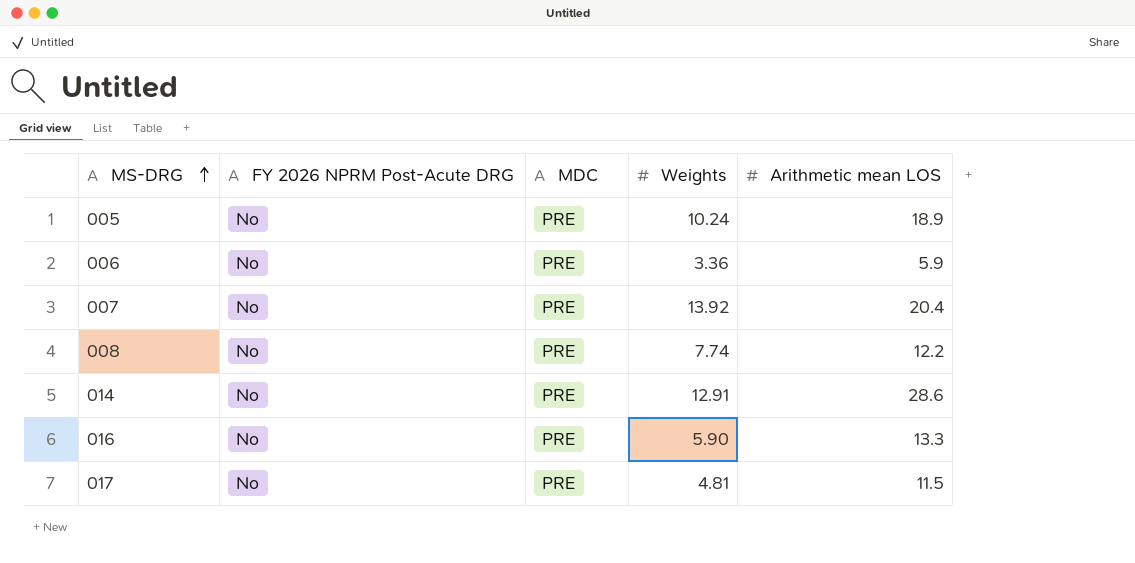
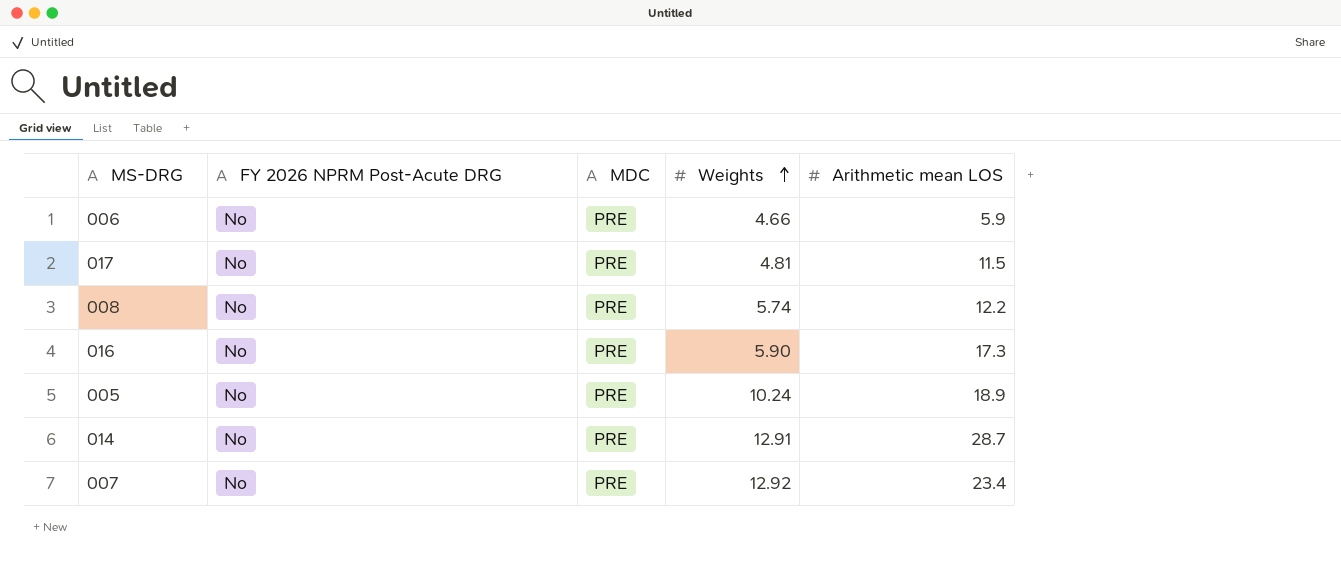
row order: MS-DRG ascending -> Weights ascending
006 | Weights: 3.36 -> 4.66
008 | Weights: 7.74 -> 5.74
016 | Arithmetic mean LOS: 13.3 -> 17.3
014 | Arithmetic mean LOS: 28.6 -> 28.7
007 | Weights: 13.92 -> 12.92
007 | Arithmetic mean LOS: 20.4 -> 23.4

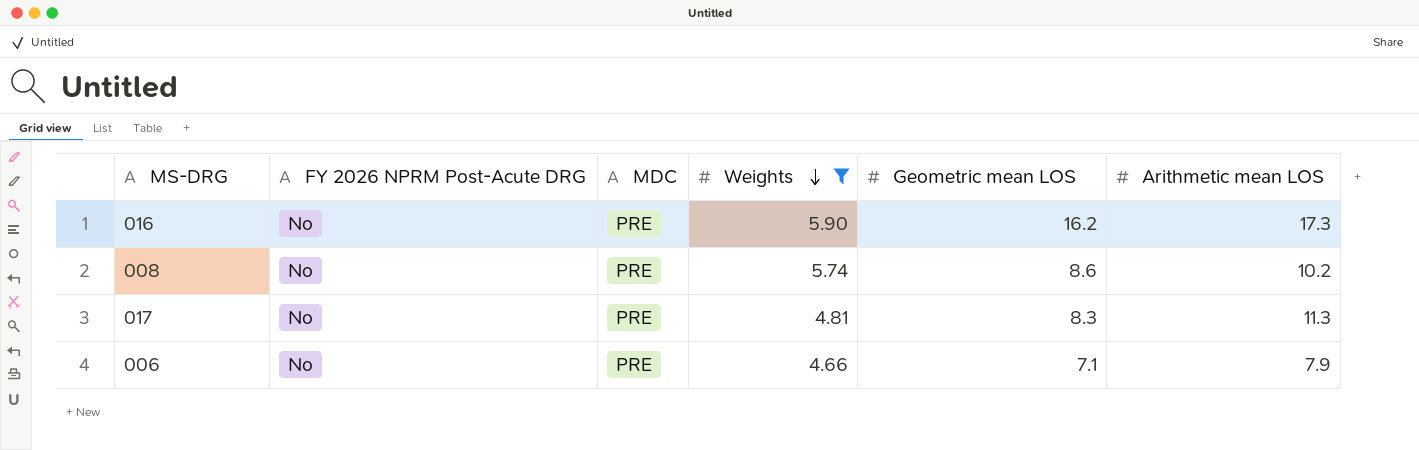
filter: none -> Weights <= 5.90
row order: Weights ascending -> Weights descending
column Geometric mean LOS | position: none -> 5
008 | Arithmetic mean LOS: 12.2 -> 10.2
017 | Arithmetic mean LOS: 11.5 -> 11.3
006 | Arithmetic mean LOS: 5.9 -> 7.9

